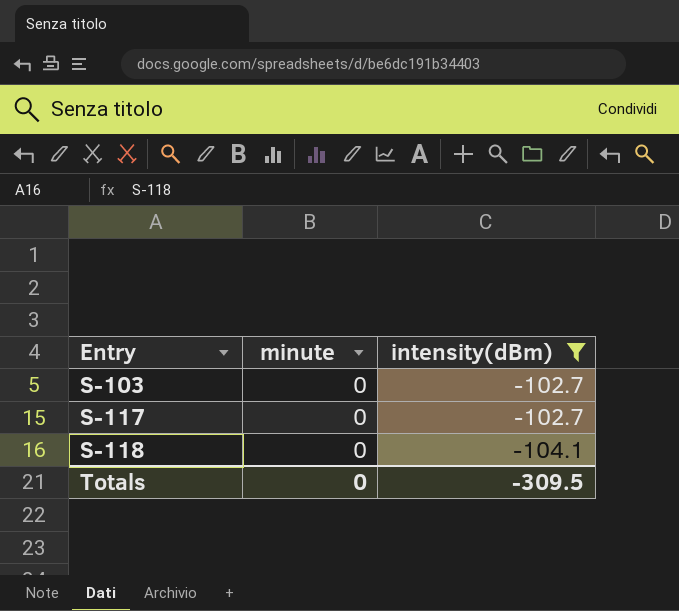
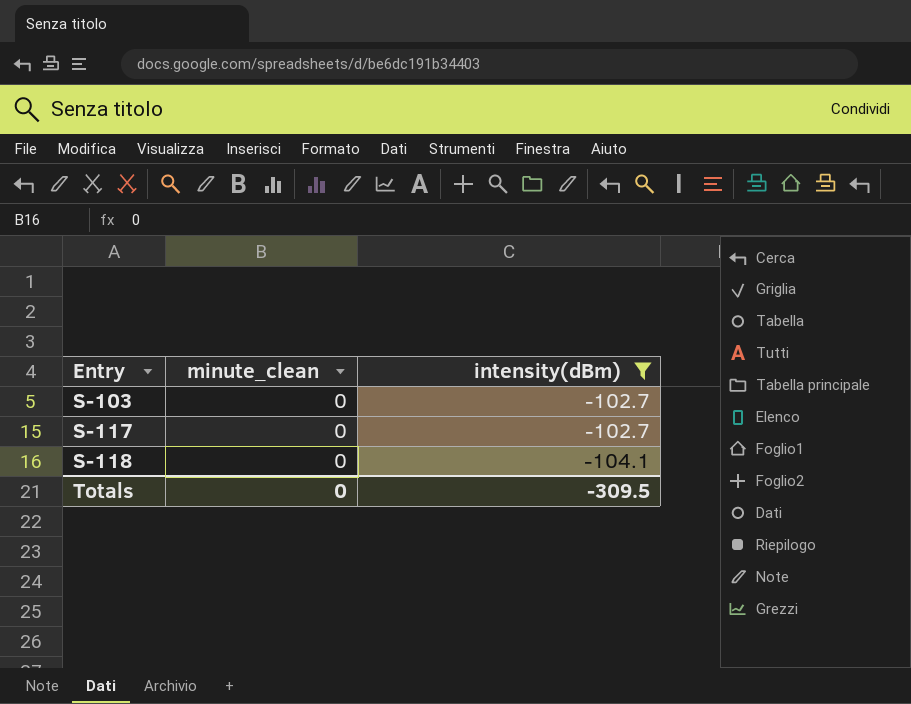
column name: minute -> minute_clean

